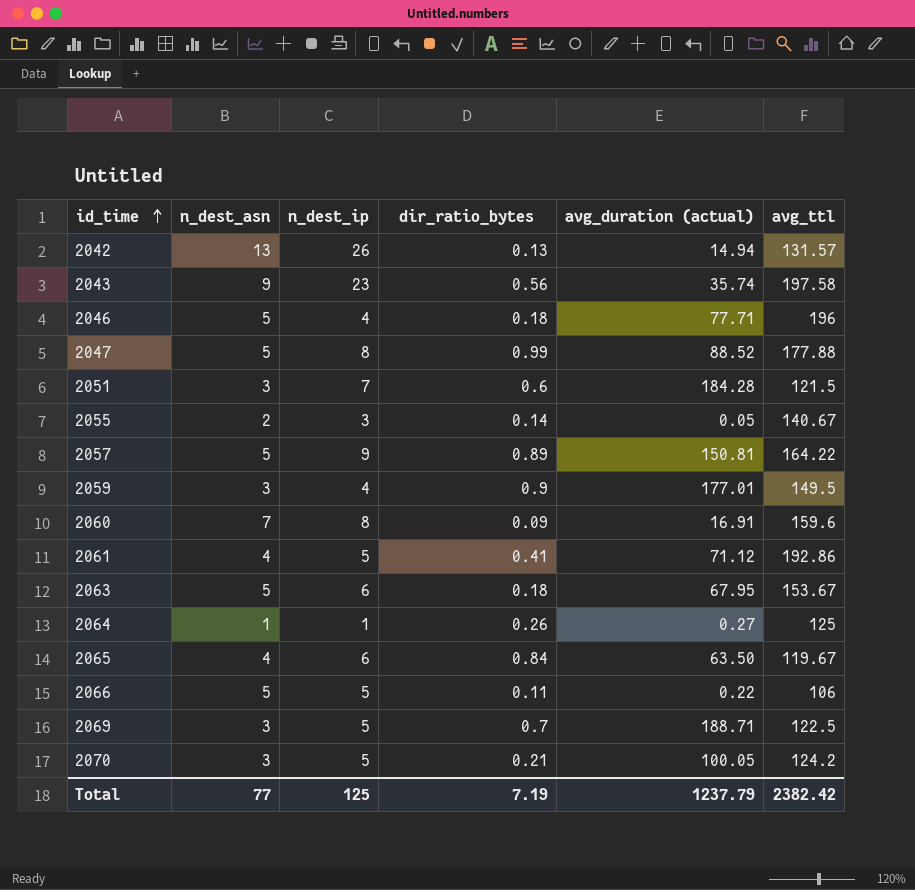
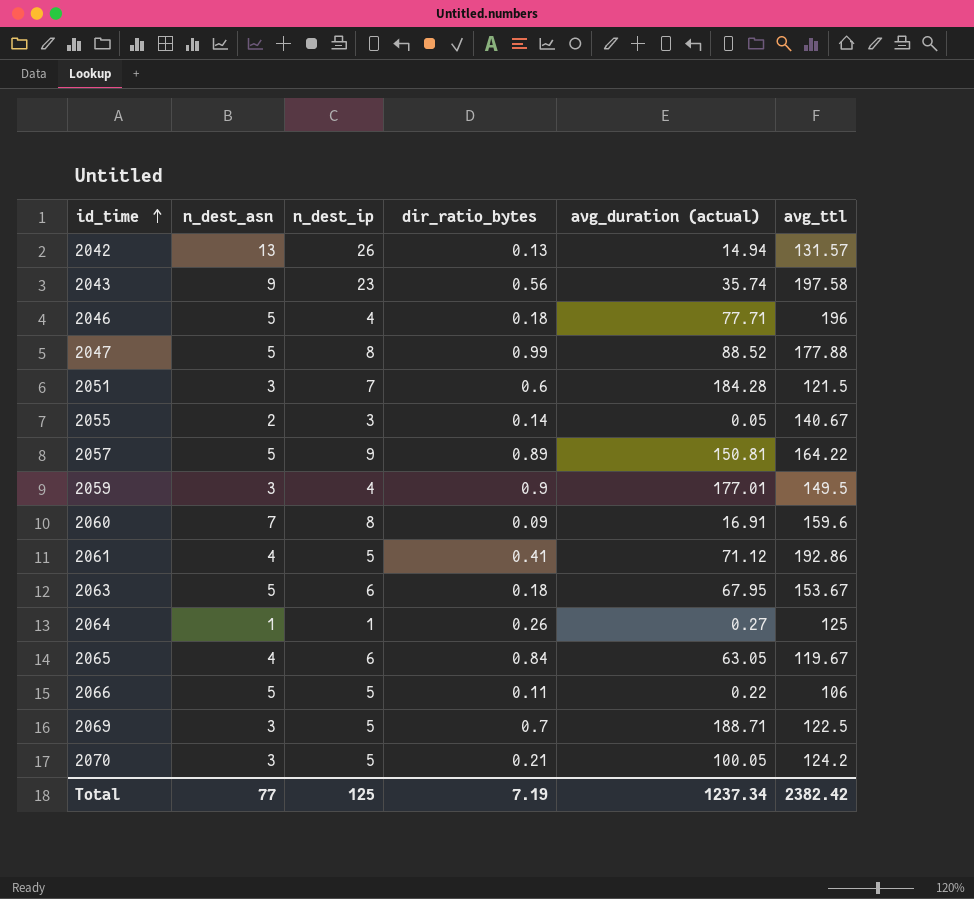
2065 | avg_duration (actual): 63.50 -> 63.05
Total | avg_duration (actual): 1237.79 -> 1237.34

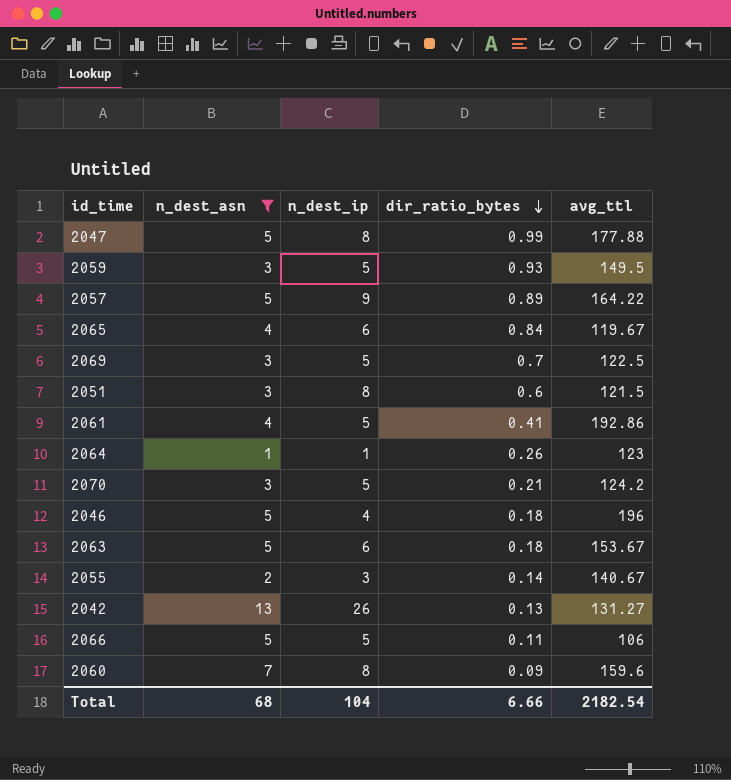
filter: none -> n_dest_asn != 9
row order: id_time ascending -> dir_ratio_bytes descending
column avg_duration (actual) | position: 5 -> none
2059 | n_dest_ip: 4 -> 5
2059 | dir_ratio_bytes: 0.9 -> 0.93
2051 | n_dest_ip: 7 -> 8
2064 | avg_ttl: 125 -> 123
2042 | avg_ttl: 131.57 -> 131.27
Total | n_dest_asn: 77 -> 68
Total | n_dest_ip: 125 -> 104
Total | dir_ratio_bytes: 7.19 -> 6.66
Total | avg_ttl: 2382.42 -> 2182.54

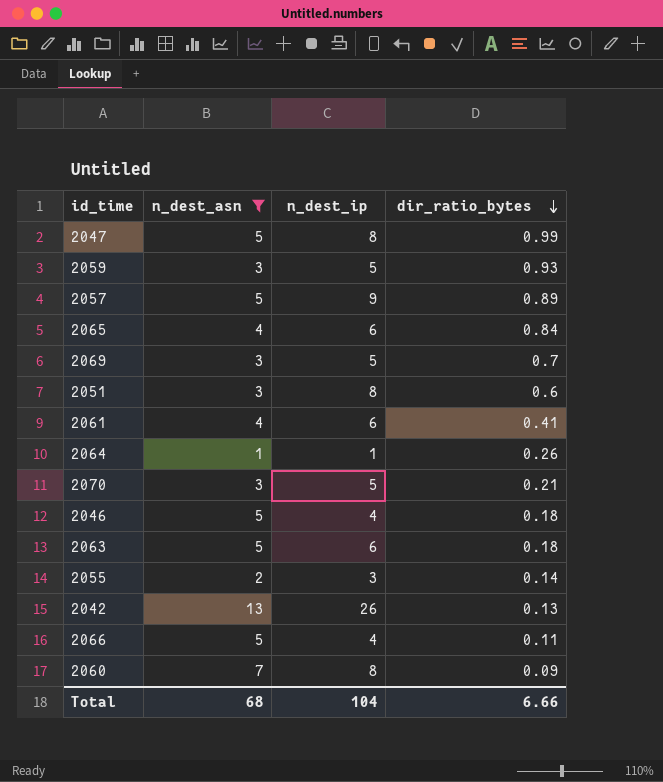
column avg_ttl | position: 5 -> none
2061 | n_dest_ip: 5 -> 6
2066 | n_dest_ip: 5 -> 4

